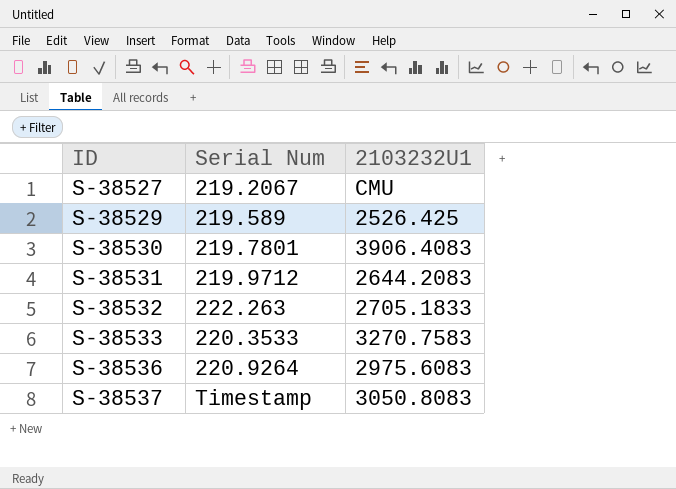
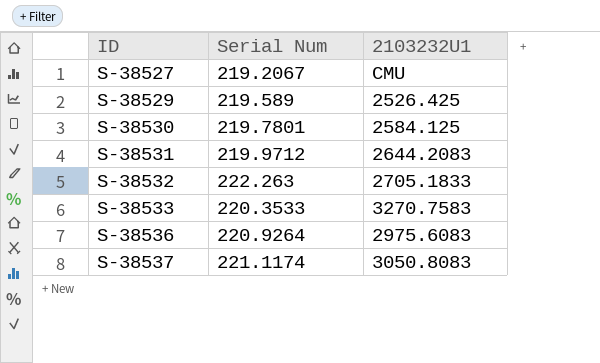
S-38530 | 2103232U1: 3906.4083 -> 2584.125
S-38537 | Serial Num: Timestamp -> 221.1174

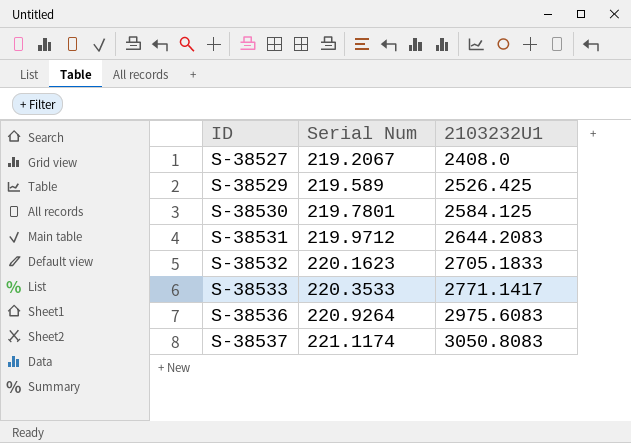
S-38527 | 2103232U1: CMU -> 2408.0
S-38532 | Serial Num: 222.263 -> 220.1623
S-38533 | 2103232U1: 3270.7583 -> 2771.1417

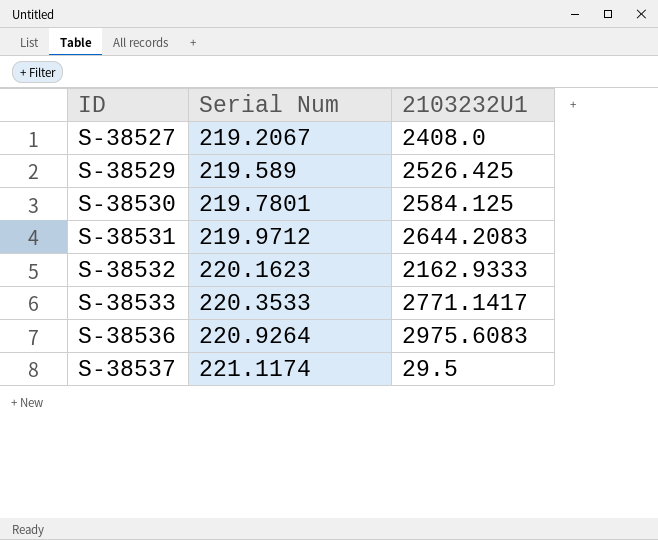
S-38532 | 2103232U1: 2705.1833 -> 2162.9333
S-38537 | 2103232U1: 3050.8083 -> 29.5

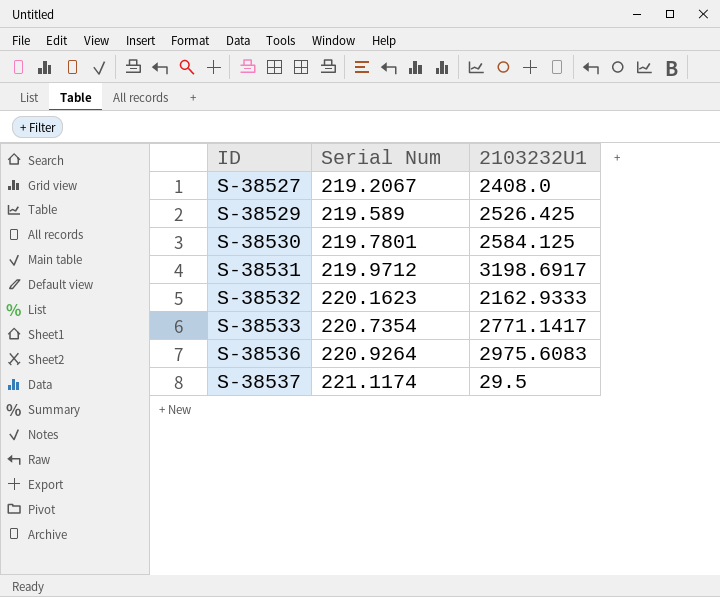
S-38531 | 2103232U1: 2644.2083 -> 3198.6917
S-38533 | Serial Num: 220.3533 -> 220.7354

